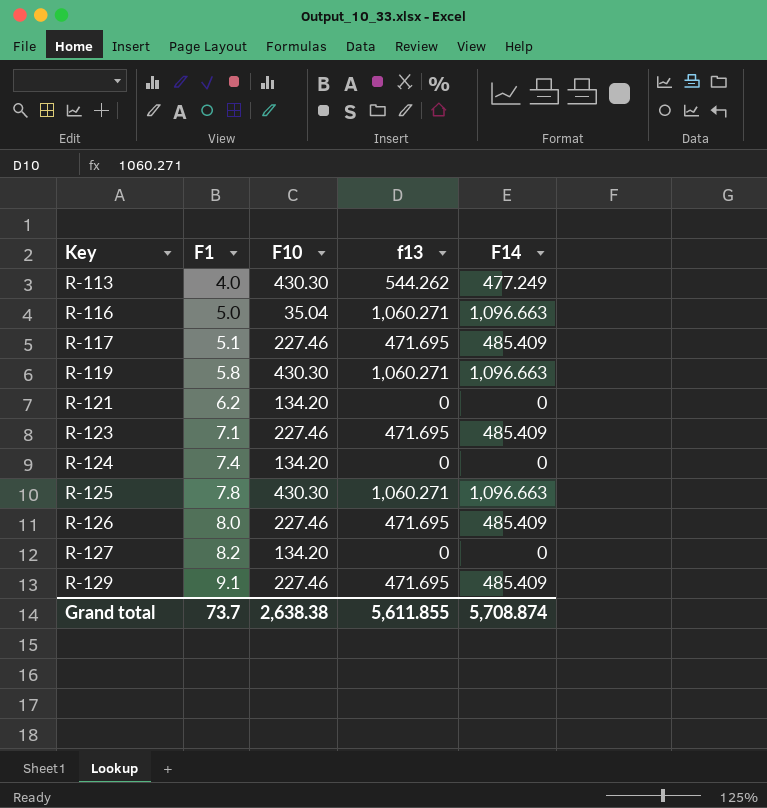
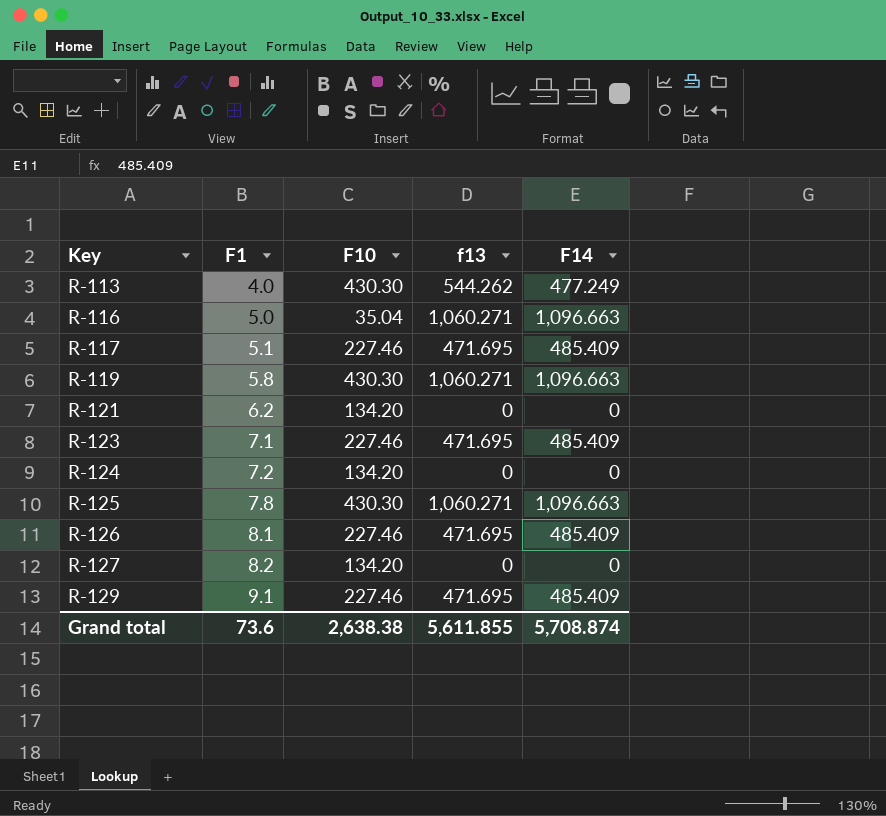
R-124 | F1: 7.4 -> 7.2
R-126 | F1: 8.0 -> 8.1
Grand total | F1: 73.7 -> 73.6

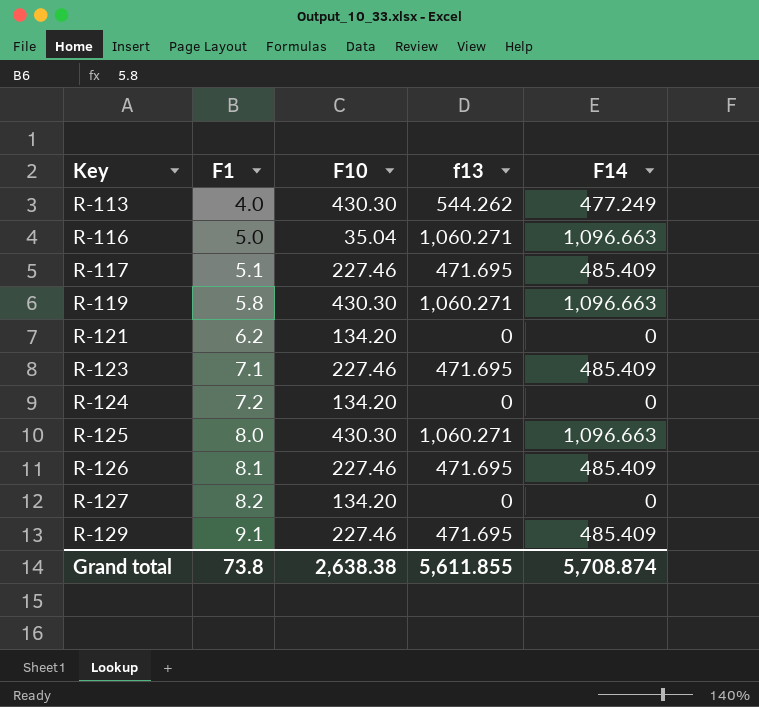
R-125 | F1: 7.8 -> 8.0
Grand total | F1: 73.6 -> 73.8

